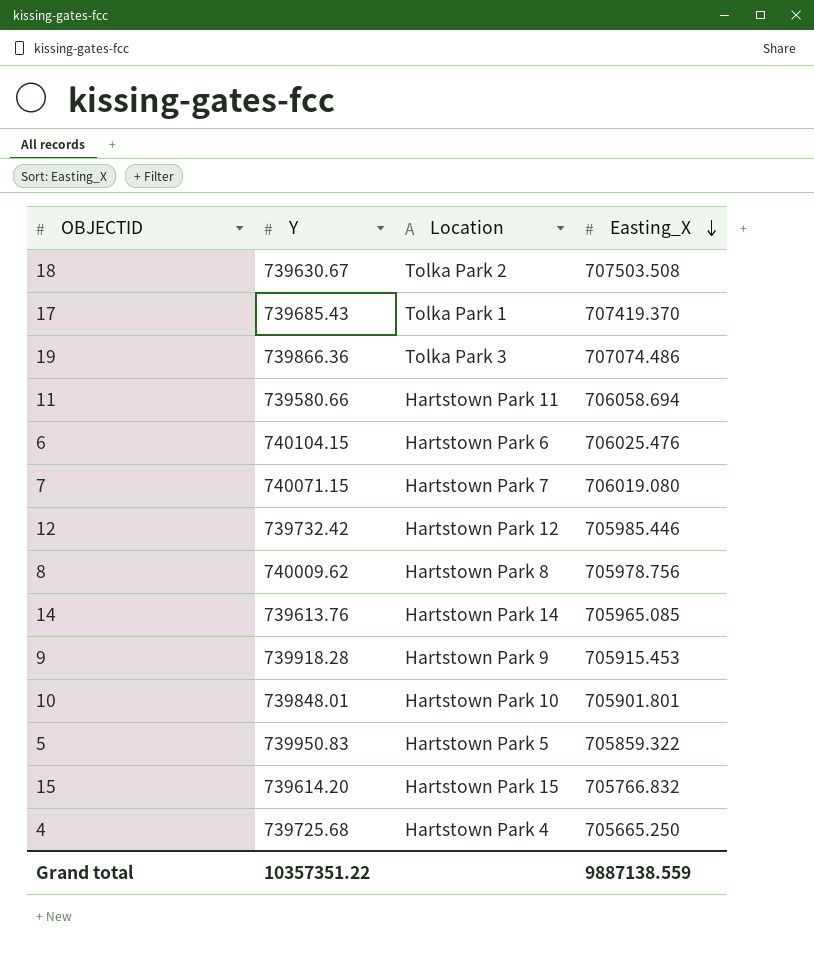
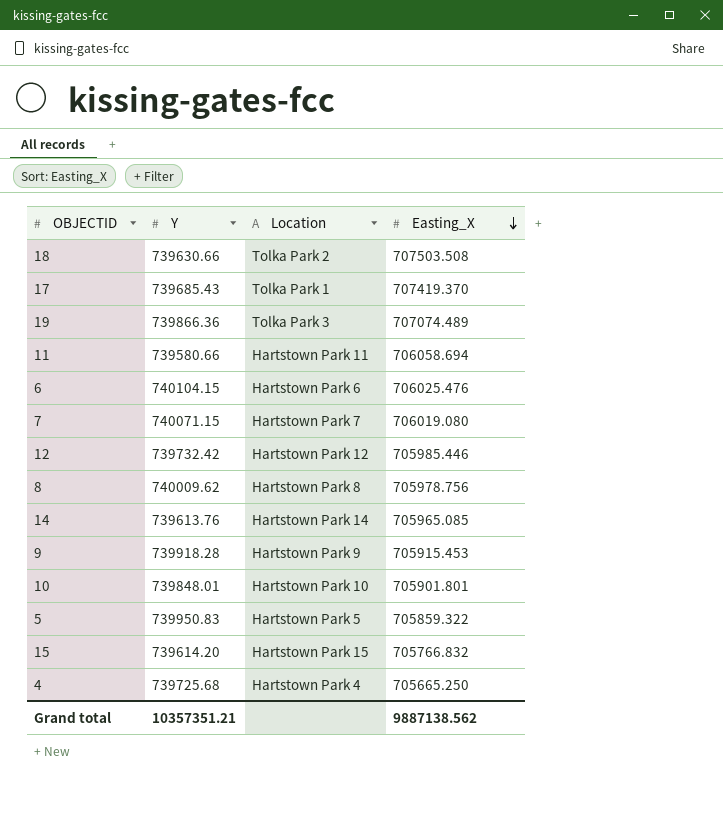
18 | Y: 739630.67 -> 739630.66
19 | Easting_X: 707074.486 -> 707074.489
Grand total | Y: 10357351.22 -> 10357351.21
Grand total | Easting_X: 9887138.559 -> 9887138.562

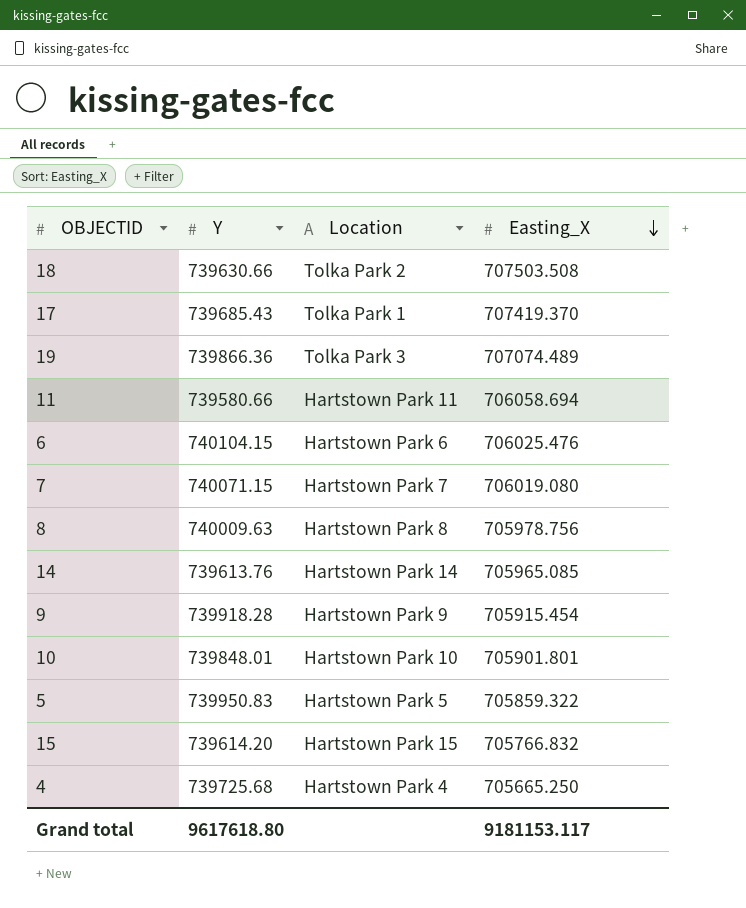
row 12: 739732.42 | Hartstown Park 12 | 705985.446 -> none
8 | Y: 740009.62 -> 740009.63
9 | Easting_X: 705915.453 -> 705915.454
Grand total | Y: 10357351.21 -> 9617618.80
Grand total | Easting_X: 9887138.562 -> 9181153.117

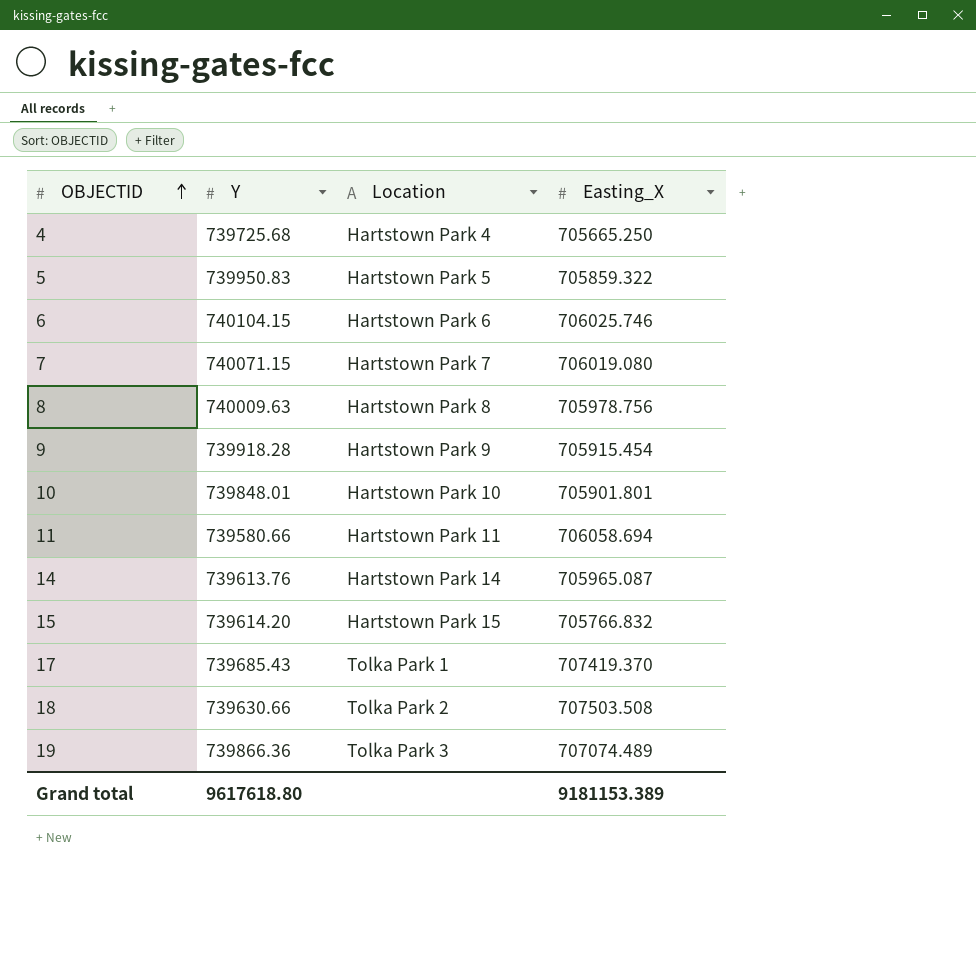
row order: Easting_X descending -> OBJECTID ascending
6 | Easting_X: 706025.476 -> 706025.746
14 | Easting_X: 705965.085 -> 705965.087
Grand total | Easting_X: 9181153.117 -> 9181153.389

